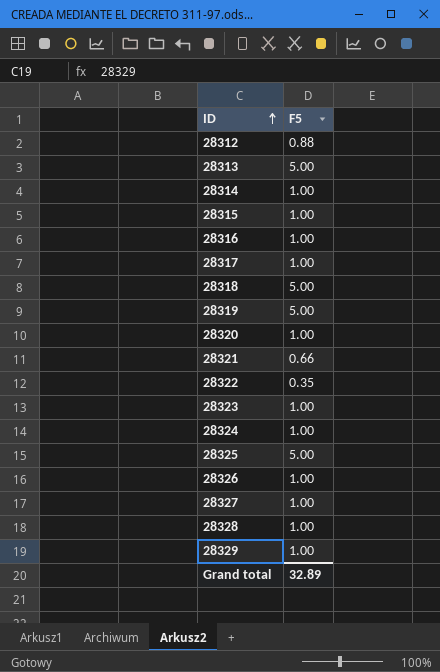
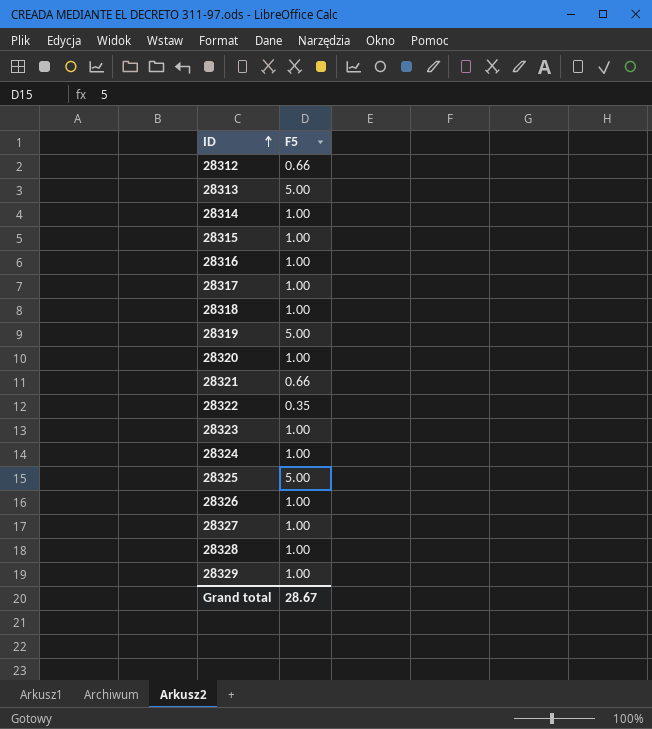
28312 | F5: 0.88 -> 0.66
28318 | F5: 5.00 -> 1.00
Grand total | F5: 32.89 -> 28.67

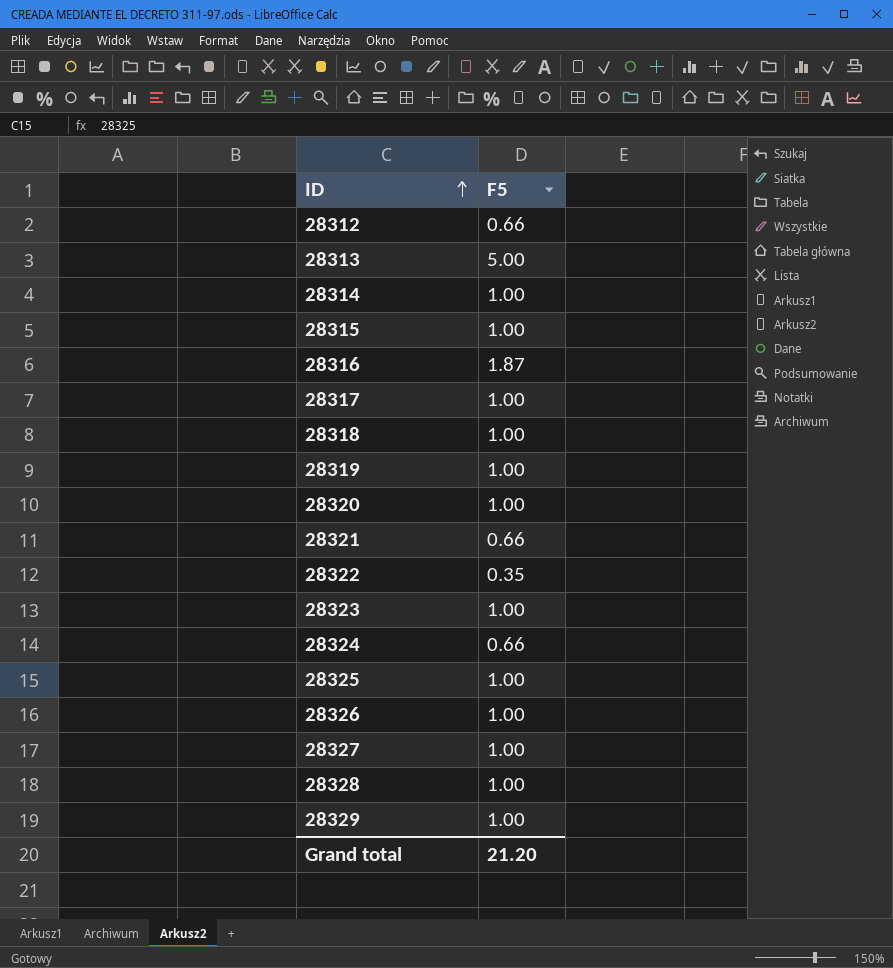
28316 | F5: 1.00 -> 1.87
28319 | F5: 5.00 -> 1.00
28324 | F5: 1.00 -> 0.66
28325 | F5: 5.00 -> 1.00
Grand total | F5: 28.67 -> 21.20

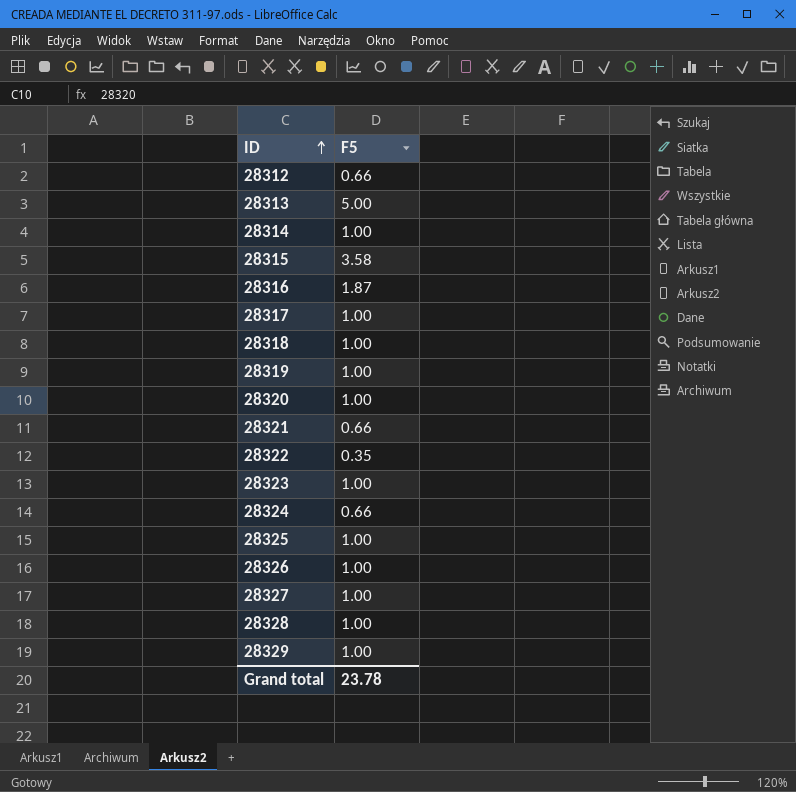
28315 | F5: 1.00 -> 3.58
Grand total | F5: 21.20 -> 23.78

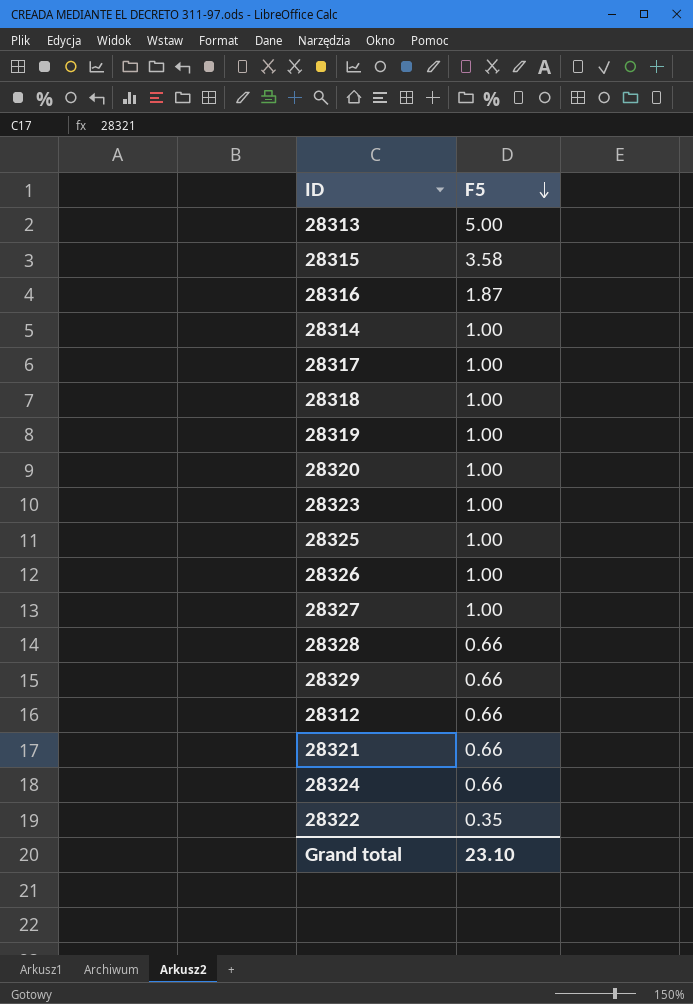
row order: ID ascending -> F5 descending
28328 | F5: 1.00 -> 0.66
28329 | F5: 1.00 -> 0.66
Grand total | F5: 23.78 -> 23.10

